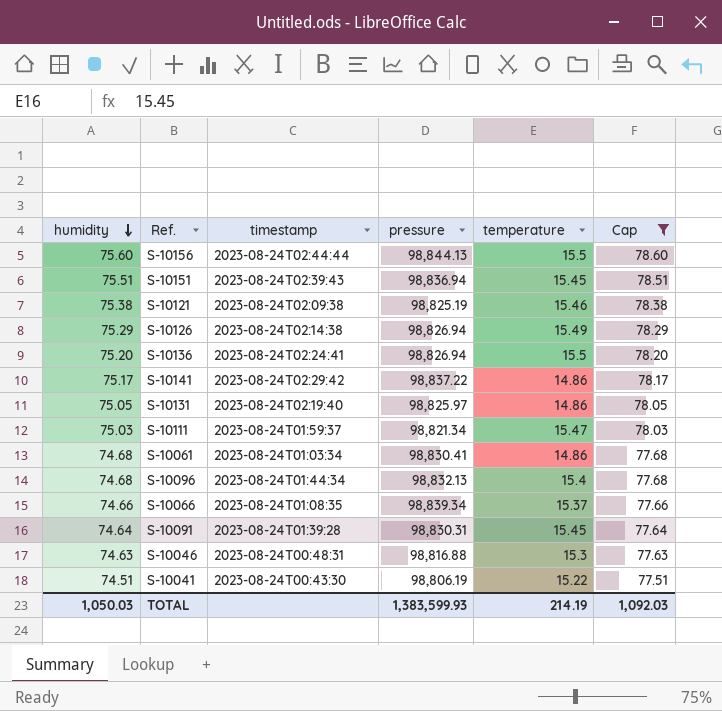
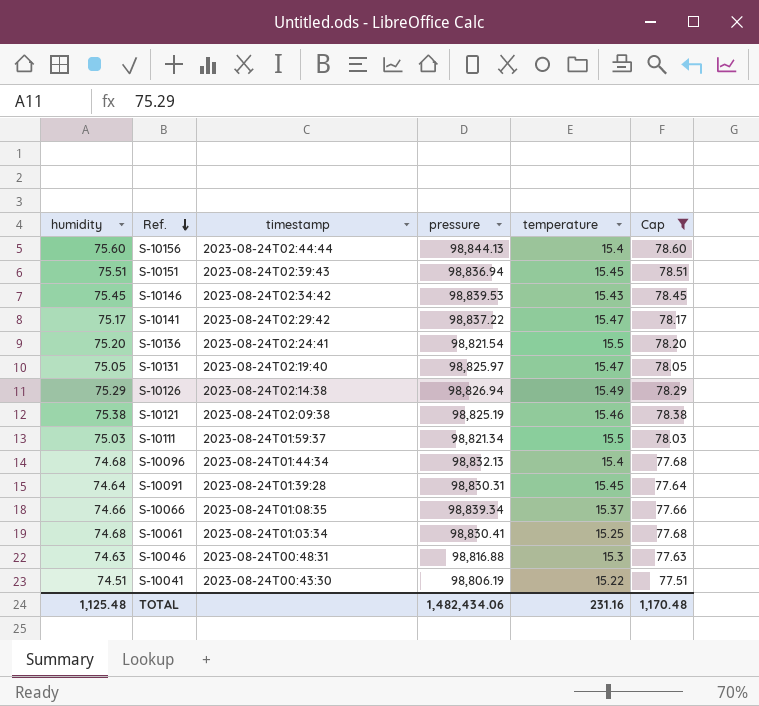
row order: humidity descending -> Ref. descending
S-10156 | temperature: 15.5 -> 15.4
row S-10146: none -> 75.45 | 2023-08-24T02:34:42 | 98,839.53 | 15.43 | 78.45
S-10141 | temperature: 14.86 -> 15.47
S-10136 | pressure: 98,826.94 -> 98,821.54
S-10131 | temperature: 14.86 -> 15.47
S-10111 | temperature: 15.47 -> 15.5
S-10061 | temperature: 14.86 -> 15.25
TOTAL | humidity: 1,050.03 -> 1,125.48
TOTAL | pressure: 1,383,599.93 -> 1,482,434.06
TOTAL | temperature: 214.19 -> 231.16
TOTAL | Cap: 1,092.03 -> 1,170.48

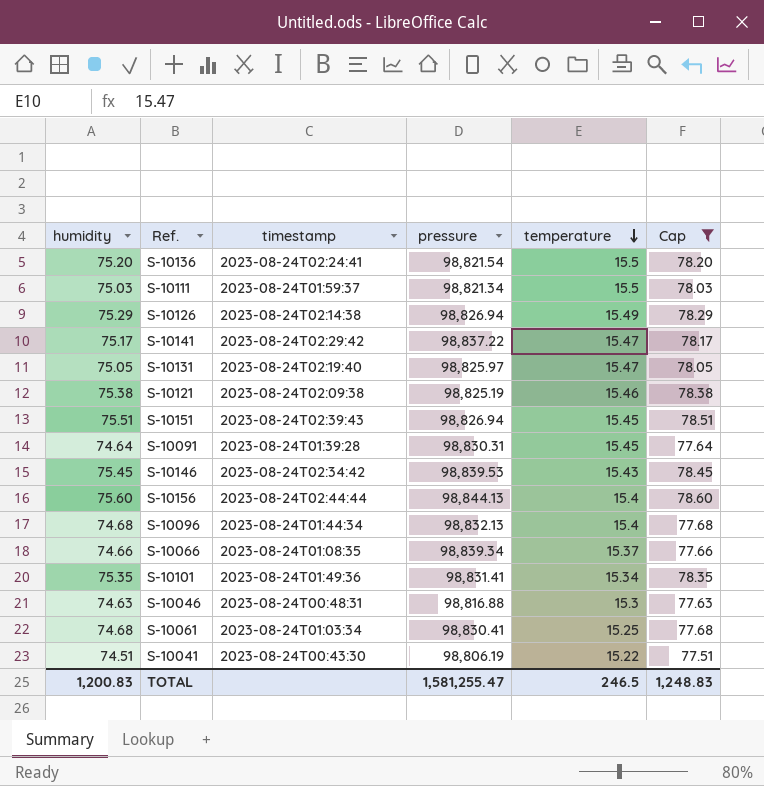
row order: Ref. descending -> temperature descending
S-10151 | pressure: 98,836.94 -> 98,826.94
row S-10101: none -> 75.35 | 2023-08-24T01:49:36 | 98,831.41 | 15.34 | 78.35
TOTAL | humidity: 1,125.48 -> 1,200.83
TOTAL | pressure: 1,482,434.06 -> 1,581,255.47
TOTAL | temperature: 231.16 -> 246.5
TOTAL | Cap: 1,170.48 -> 1,248.83

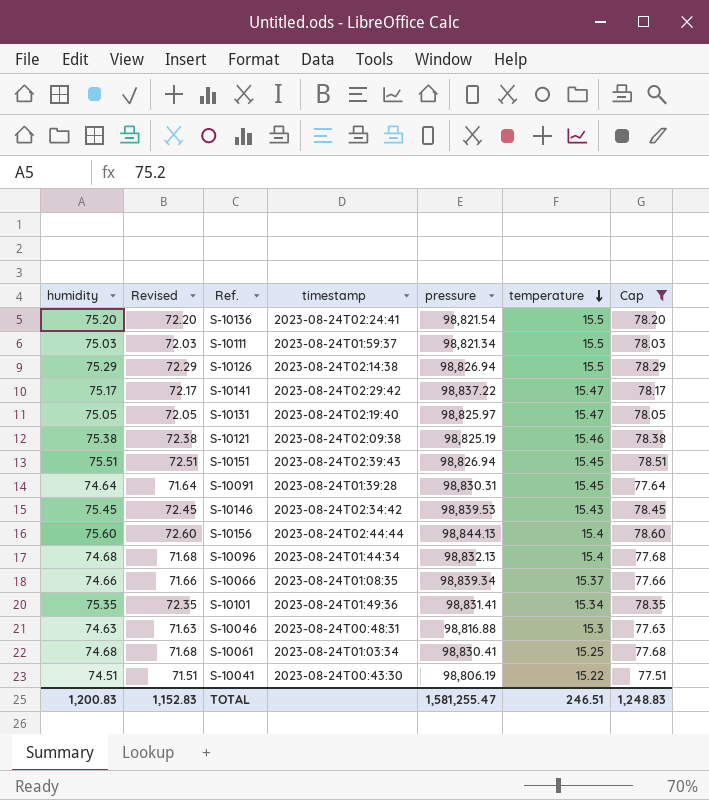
column Revised | formula: none -> [humidity] - 3
S-10126 | temperature: 15.49 -> 15.5
TOTAL | temperature: 246.5 -> 246.51

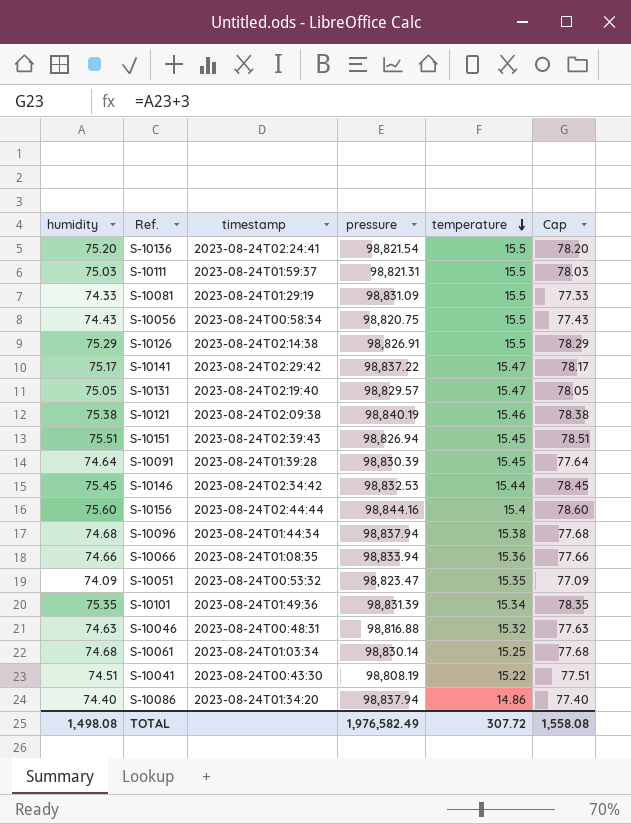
filter: Cap >= 77.51 -> none
column Revised | formula: [humidity] - 3 -> none
S-10111 | pressure: 98,821.34 -> 98,821.31
S-10126 | pressure: 98,826.94 -> 98,826.91
S-10131 | pressure: 98,825.97 -> 98,829.57
S-10121 | pressure: 98,825.19 -> 98,840.19
S-10091 | pressure: 98,830.31 -> 98,830.39
S-10146 | pressure: 98,839.53 -> 98,832.53
S-10146 | temperature: 15.43 -> 15.44
S-10156 | pressure: 98,844.13 -> 98,844.16
S-10096 | pressure: 98,832.13 -> 98,837.94
S-10096 | temperature: 15.4 -> 15.38
S-10066 | pressure: 98,839.34 -> 98,833.94
S-10066 | temperature: 15.37 -> 15.36
S-10101 | pressure: 98,831.41 -> 98,831.39
S-10046 | temperature: 15.3 -> 15.32
S-10061 | pressure: 98,830.41 -> 98,830.14
S-10041 | pressure: 98,806.19 -> 98,808.19
TOTAL | humidity: 1,200.83 -> 1,498.08
TOTAL | pressure: 1,581,255.47 -> 1,976,582.49
TOTAL | temperature: 246.51 -> 307.72
TOTAL | Cap: 1,248.83 -> 1,558.08

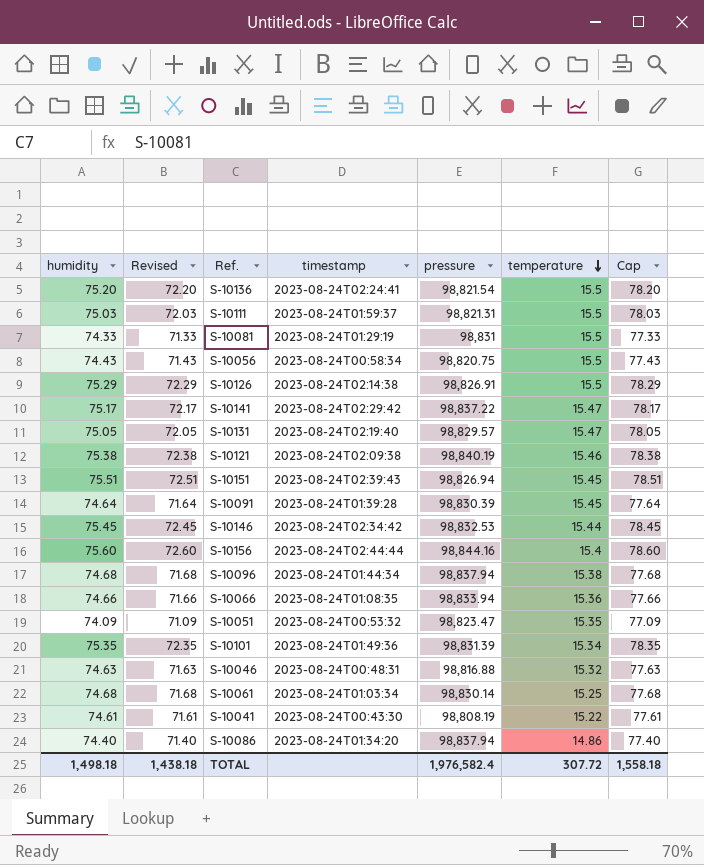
column Revised | formula: none -> [humidity] - 3
S-10081 | pressure: 98,831.09 -> 98,831
S-10041 | humidity: 74.51 -> 74.61
S-10041 | Cap: 77.51 -> 77.61
TOTAL | humidity: 1,498.08 -> 1,498.18
TOTAL | pressure: 1,976,582.49 -> 1,976,582.4
TOTAL | Cap: 1,558.08 -> 1,558.18

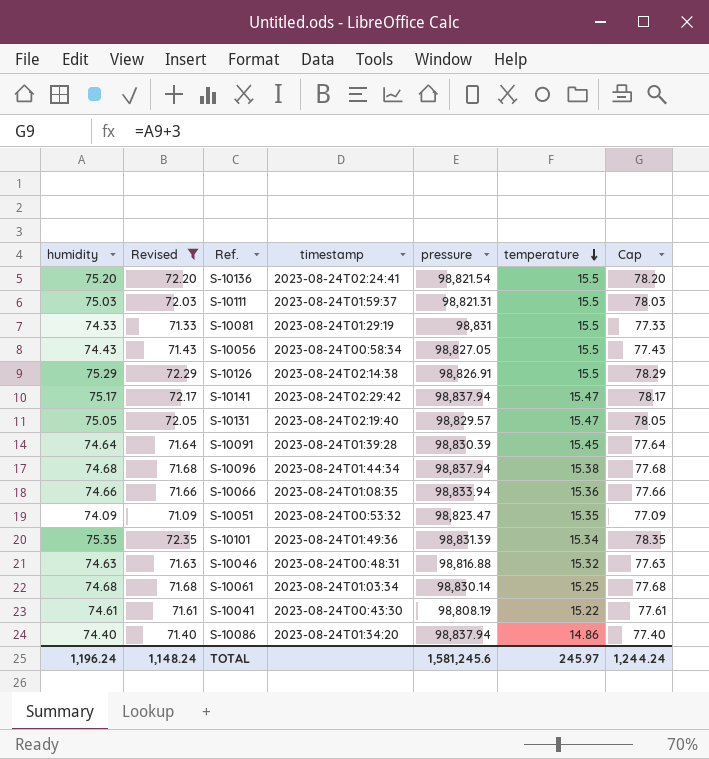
filter: none -> Revised <= 72.35
S-10056 | pressure: 98,820.75 -> 98,827.05
S-10141 | pressure: 98,837.22 -> 98,837.94
TOTAL | humidity: 1,498.18 -> 1,196.24
TOTAL | Revised: 1,438.18 -> 1,148.24
TOTAL | pressure: 1,976,582.4 -> 1,581,245.6
TOTAL | temperature: 307.72 -> 245.97
TOTAL | Cap: 1,558.18 -> 1,244.24

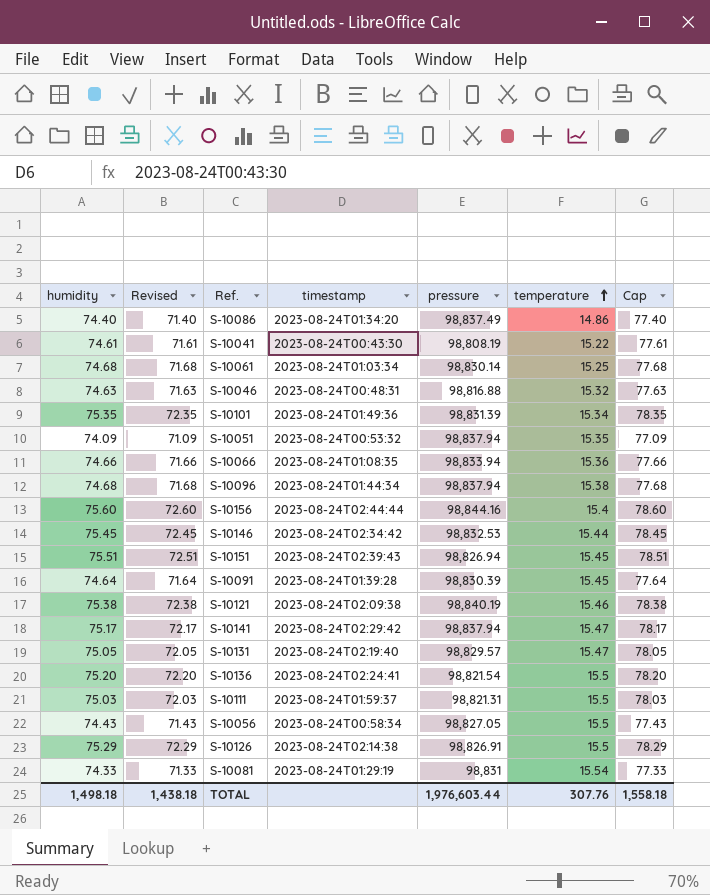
filter: Revised <= 72.35 -> none
row order: temperature descending -> temperature ascending
S-10086 | pressure: 98,837.94 -> 98,837.49
S-10051 | pressure: 98,823.47 -> 98,837.94
S-10081 | temperature: 15.5 -> 15.54
TOTAL | humidity: 1,196.24 -> 1,498.18
TOTAL | Revised: 1,148.24 -> 1,438.18
TOTAL | pressure: 1,581,245.6 -> 1,976,603.44
TOTAL | temperature: 245.97 -> 307.76
TOTAL | Cap: 1,244.24 -> 1,558.18

